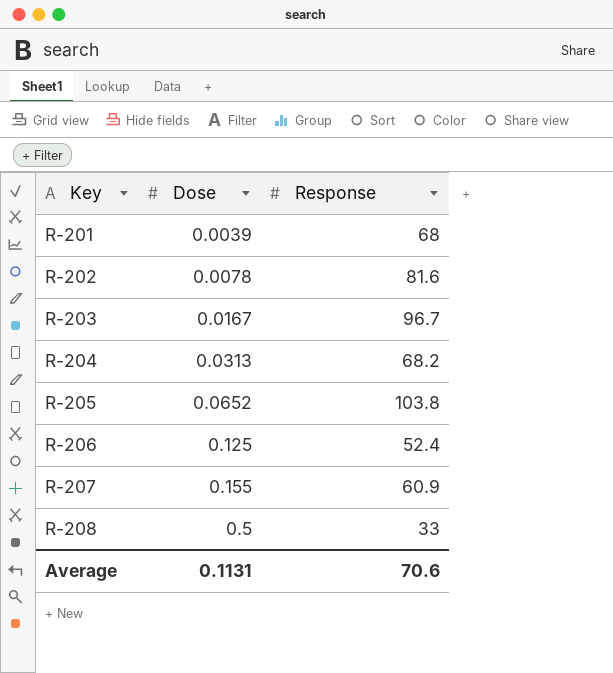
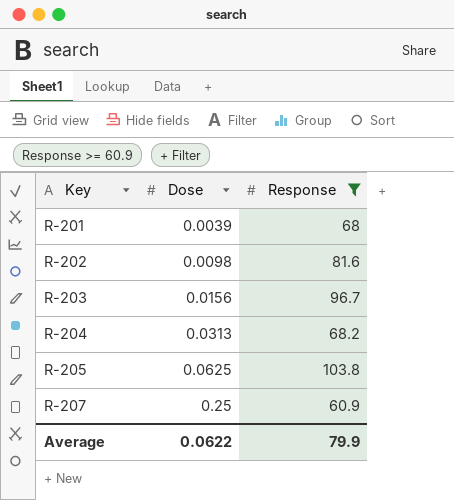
filter: none -> Response >= 60.9
R-202 | Dose: 0.0078 -> 0.0098
R-203 | Dose: 0.0167 -> 0.0156
R-205 | Dose: 0.0652 -> 0.0625
R-207 | Dose: 0.155 -> 0.25
Average | Dose: 0.1131 -> 0.0622
Average | Response: 70.6 -> 79.9

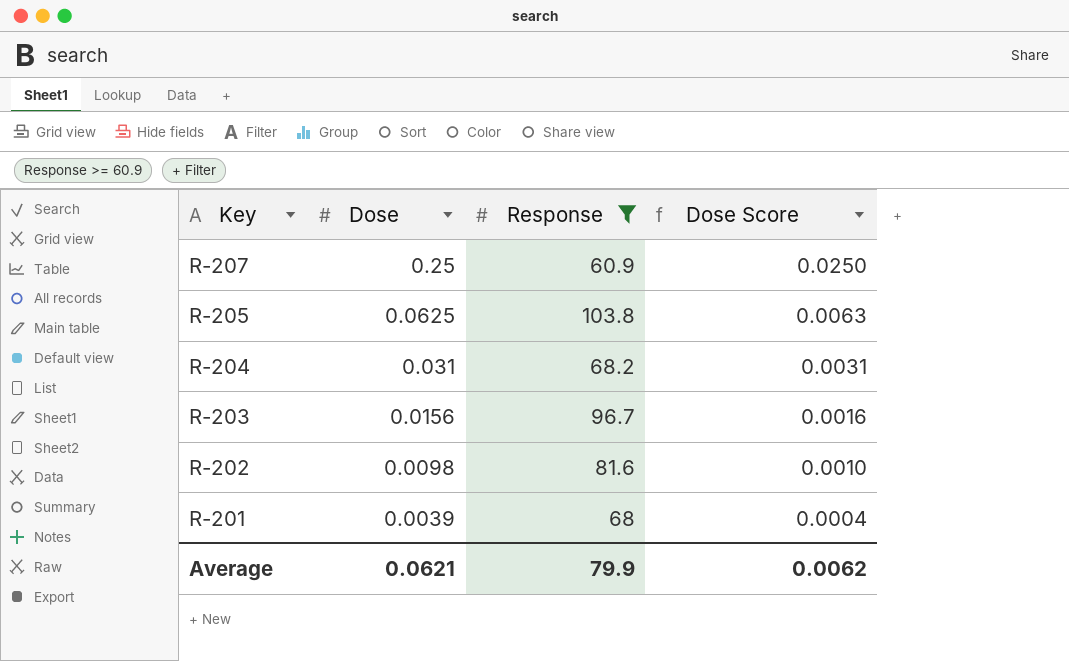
row order: Key ascending -> Key descending
column Dose Score | formula: none -> [Dose] * 0.1
R-204 | Dose: 0.0313 -> 0.031
Average | Dose: 0.0622 -> 0.0621

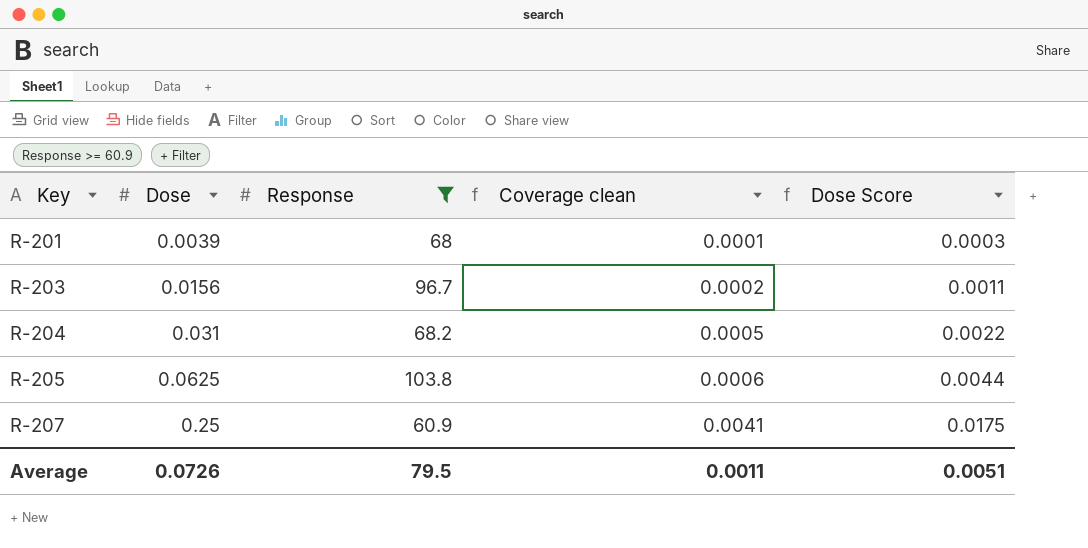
row order: Key descending -> Key ascending
column Coverage clean | formula: none -> [Dose] / [Response]
column Dose Score | formula: [Dose] * 0.1 -> [Dose] * 0.07
row R-202: 0.0098 | 81.6 | 0.0010 -> none
Average | Dose: 0.0621 -> 0.0726
Average | Response: 79.9 -> 79.5
Average | Dose Score: 0.0062 -> 0.0051

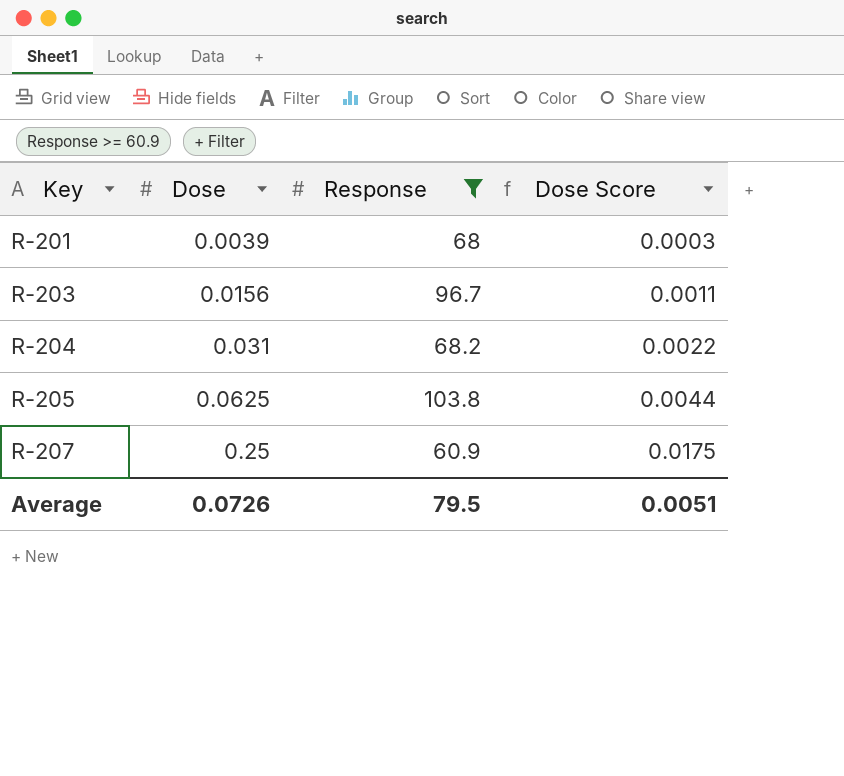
column Coverage clean | formula: [Dose] / [Response] -> none

